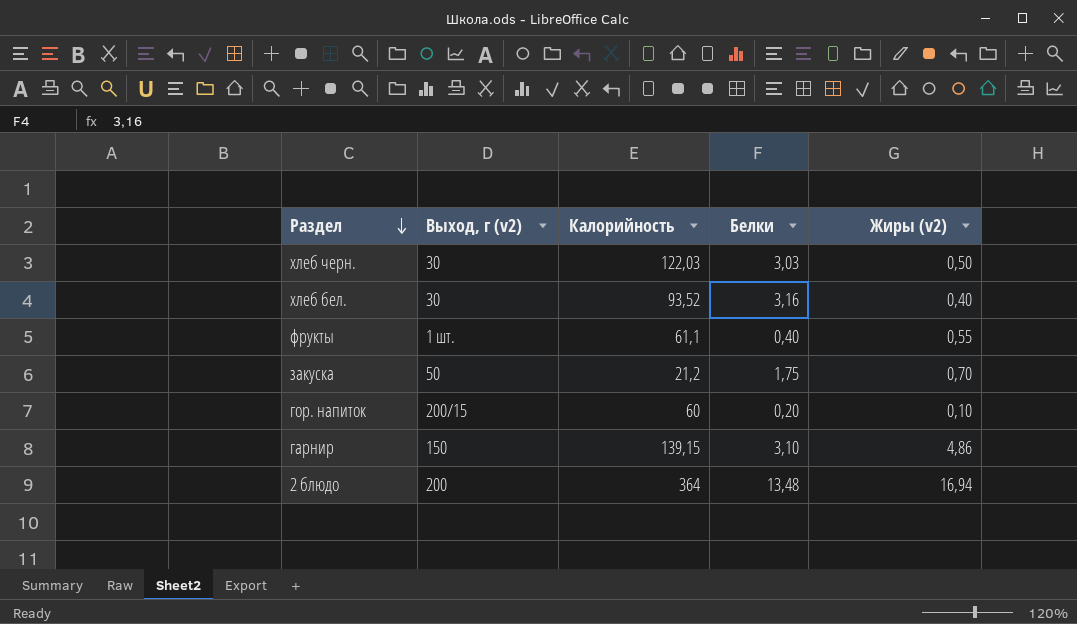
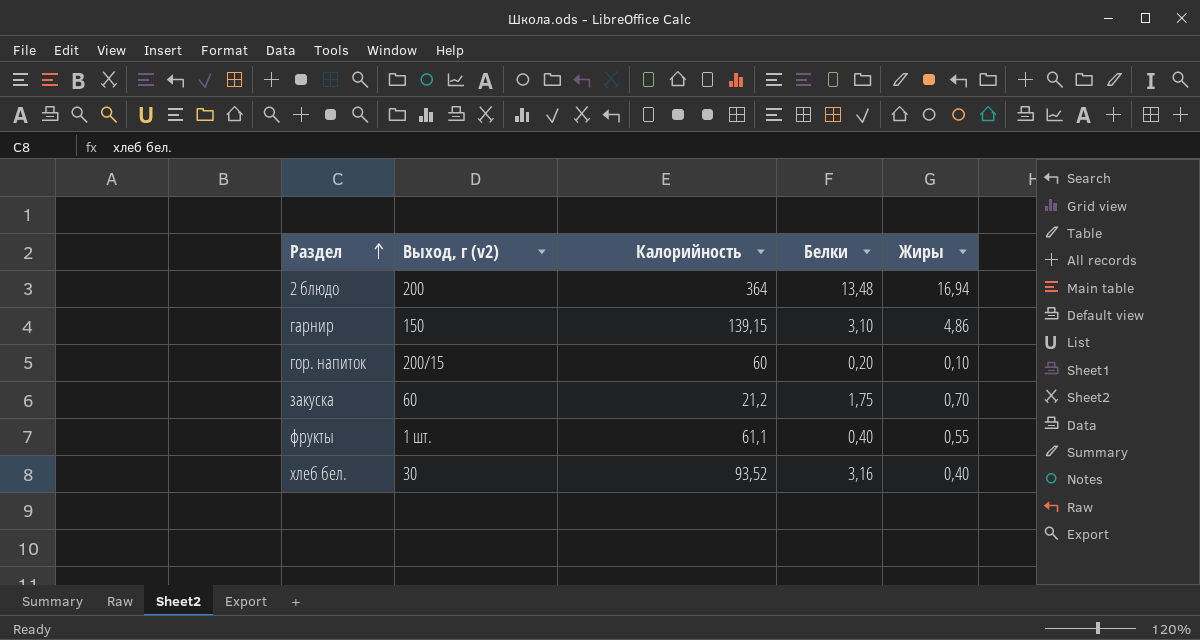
row order: Раздел descending -> Раздел ascending
column name: Жиры (v2) -> Жиры
row хлеб черн.: 30 | 122,03 | 3,03 | 0,50 -> none
закуска | Выход, г (v2): 50 -> 60

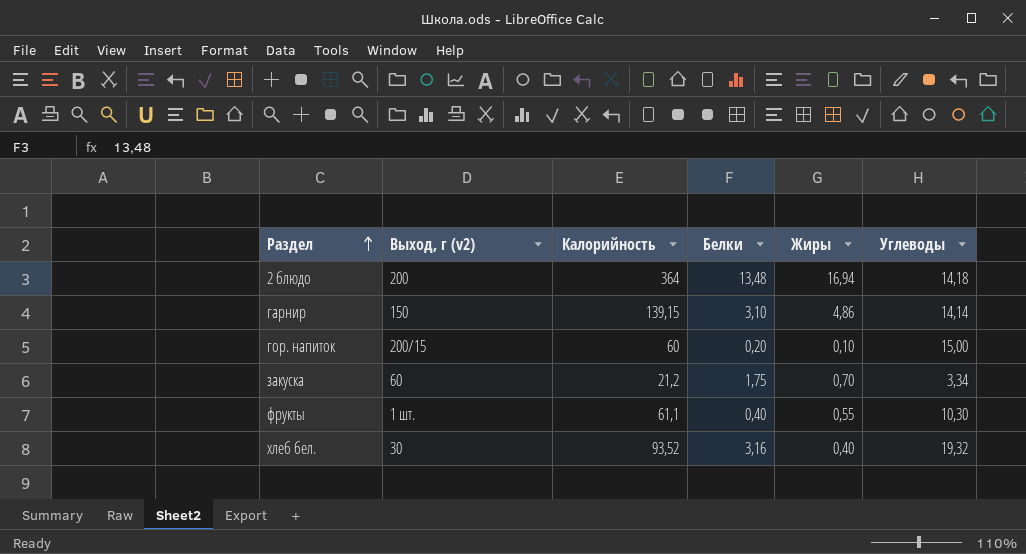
column Углеводы | position: none -> 6

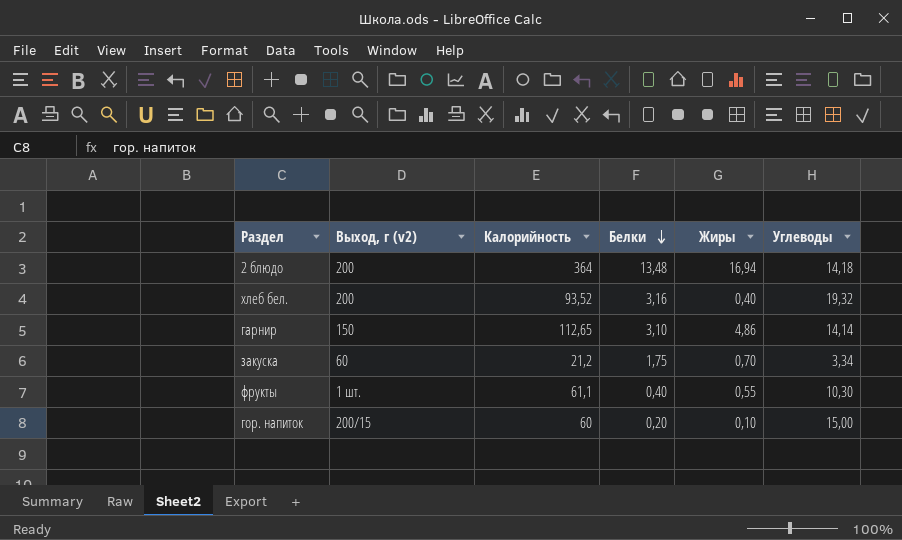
row order: Раздел ascending -> Белки descending
хлеб бел. | Выход, г (v2): 30 -> 200
гарнир | Калорийность: 139,15 -> 112,65

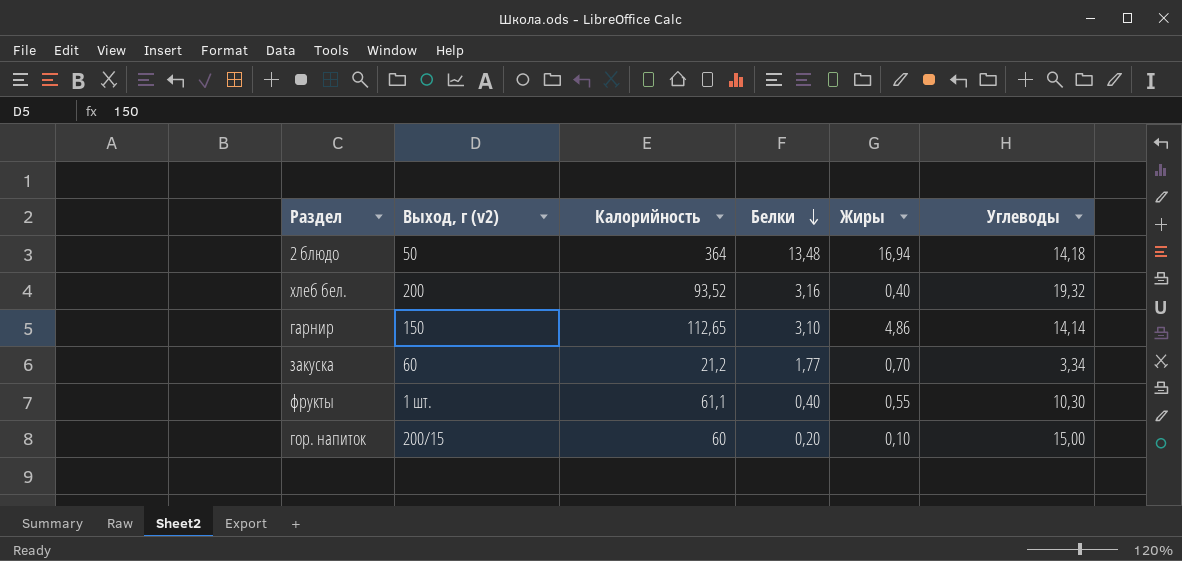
2 блюдо | Выход, г (v2): 200 -> 50
закуска | Белки: 1,75 -> 1,77

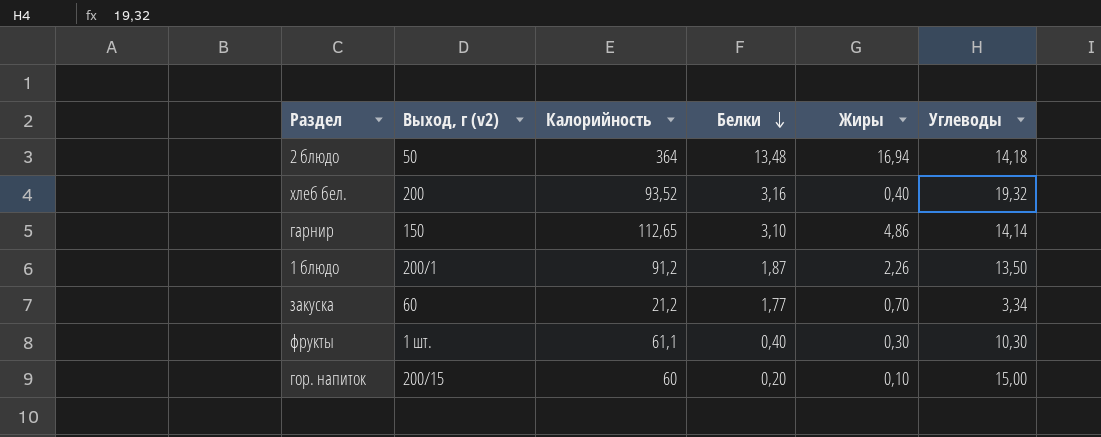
row 1 блюдо: none -> 200/1 | 91,2 | 1,87 | 2,26 | 13,50
фрукты | Жиры: 0,55 -> 0,30

